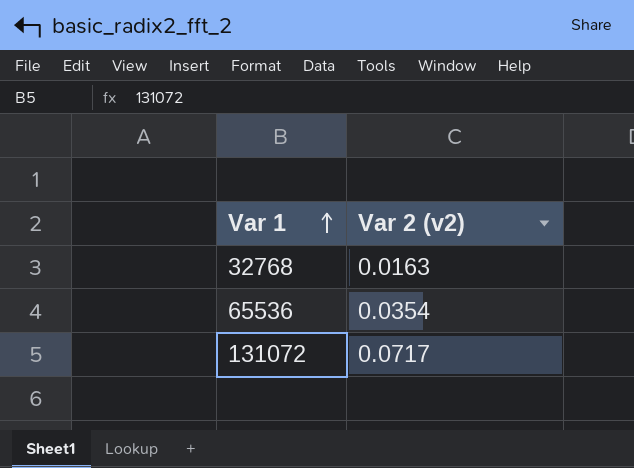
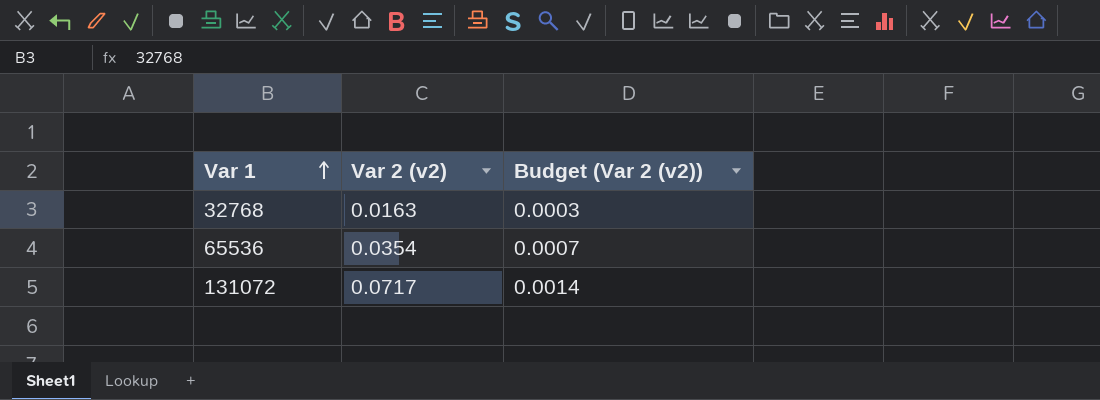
column Budget (Var 2 (v2)) | formula: none -> [Var 2 (v2)] * 0.02

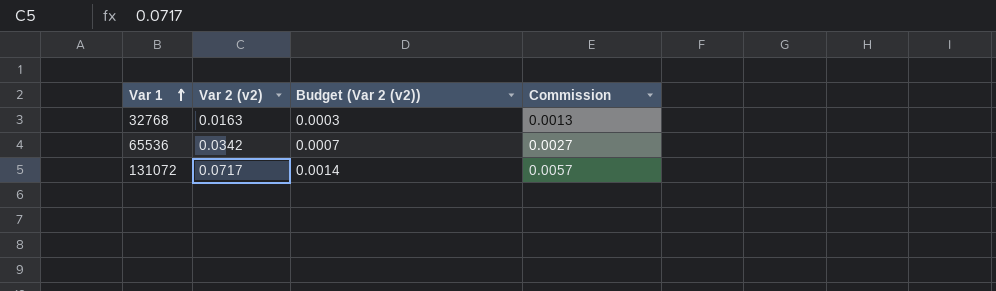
column Commission | formula: none -> [Var 2 (v2)] * 0.08
65536 | Var 2 (v2): 0.0354 -> 0.0342

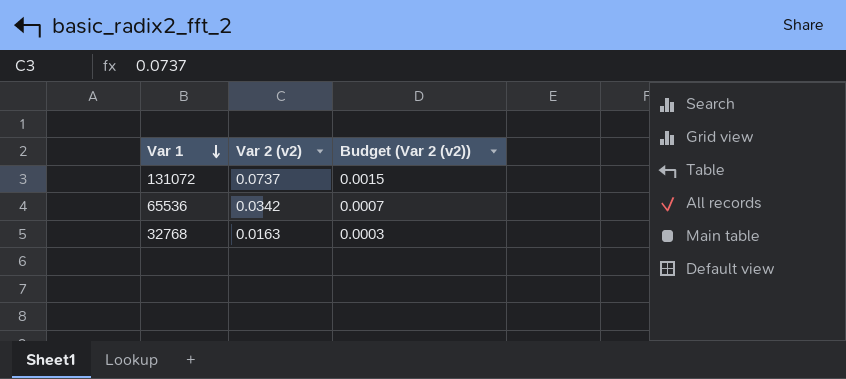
row order: Var 1 ascending -> Var 1 descending
column Commission | formula: [Var 2 (v2)] * 0.08 -> none
131072 | Var 2 (v2): 0.0717 -> 0.0737
131072 | Budget (Var 2 (v2)): 0.0014 -> 0.0015

